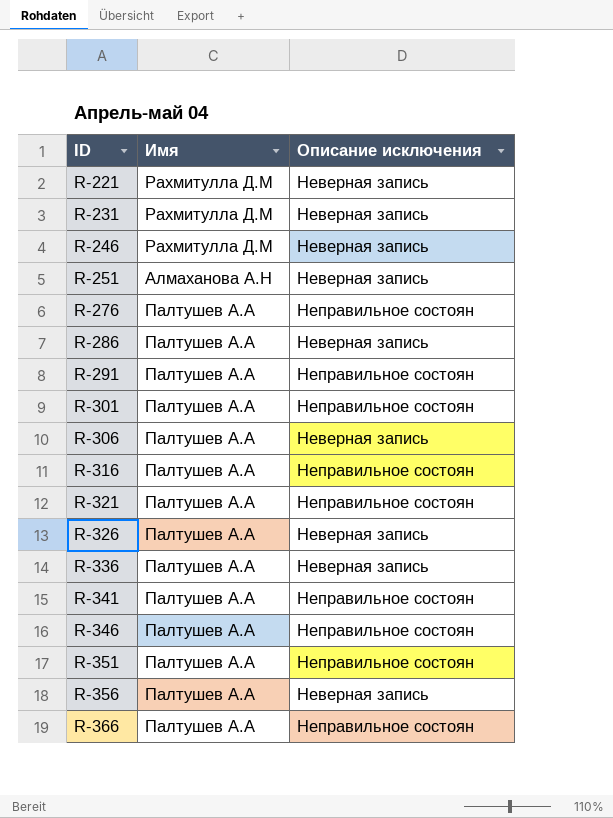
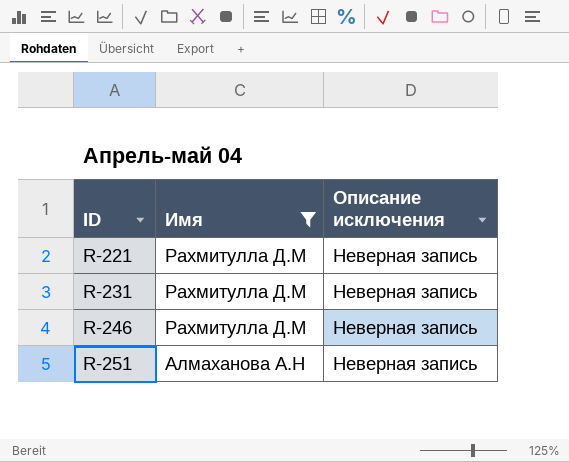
filter: none -> Имя != Палтушев А.А

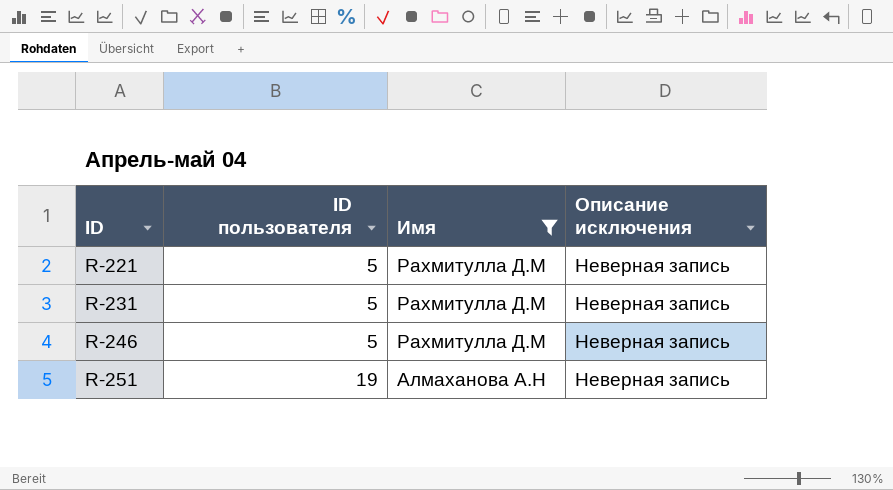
column ID пользователя | position: none -> 2

